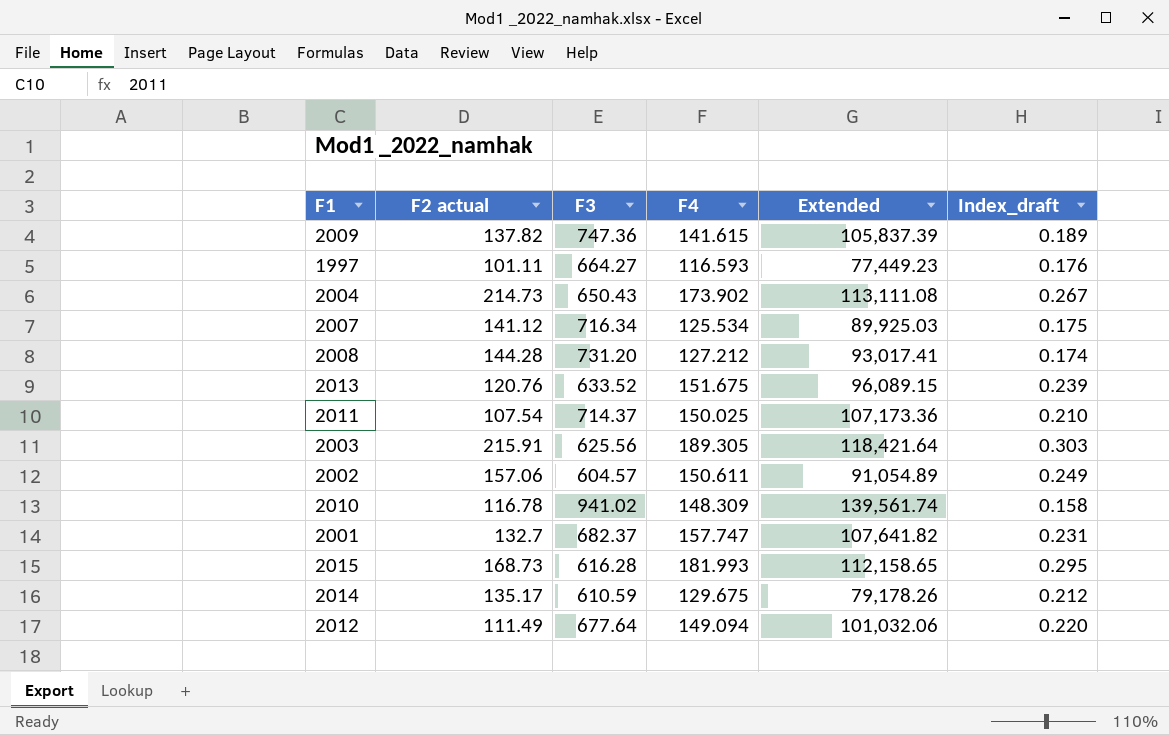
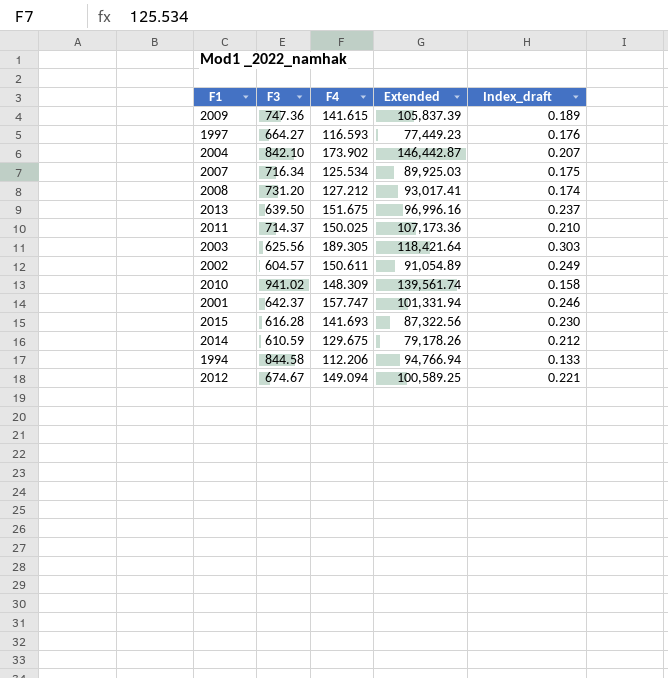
column F2 actual | position: 2 -> none
2004 | F3: 650.43 -> 842.10
2004 | Extended: 113,111.08 -> 146,442.87
2004 | Index_draft: 0.267 -> 0.207
2013 | F3: 633.52 -> 639.50
2013 | Extended: 96,089.15 -> 96,996.16
2013 | Index_draft: 0.239 -> 0.237
2001 | F3: 682.37 -> 642.37
2001 | Extended: 107,641.82 -> 101,331.94
2001 | Index_draft: 0.231 -> 0.246
2015 | F4: 181.993 -> 141.693
2015 | Extended: 112,158.65 -> 87,322.56
2015 | Index_draft: 0.295 -> 0.230
row 1994: none -> 844.58 | 112.206 | 94,766.94 | 0.133
2012 | F3: 677.64 -> 674.67
2012 | Extended: 101,032.06 -> 100,589.25
2012 | Index_draft: 0.220 -> 0.221

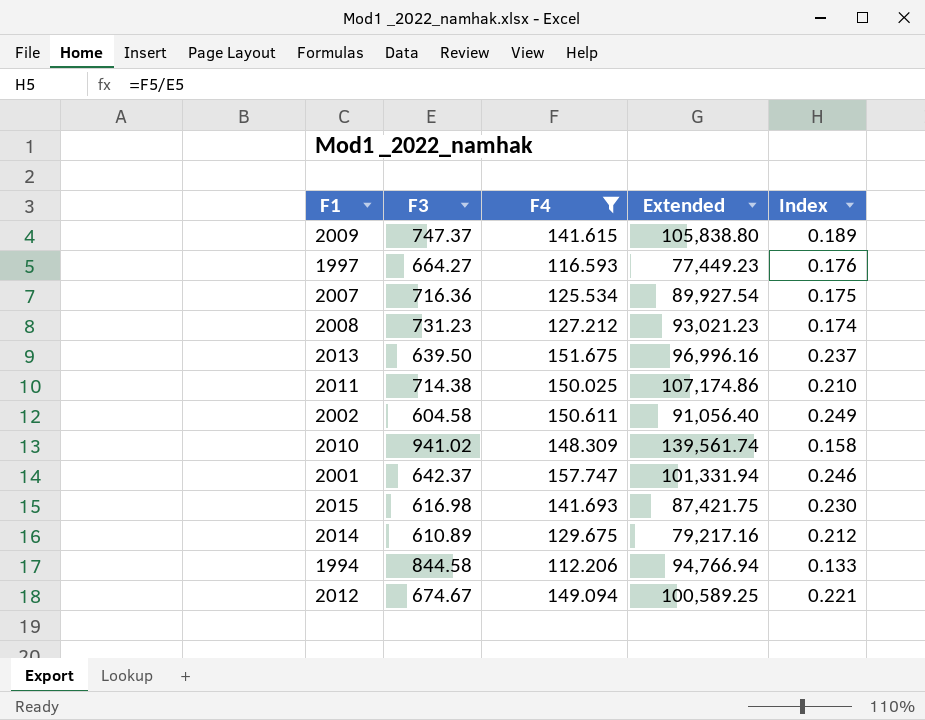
filter: none -> F4 <= 157.747
column name: Index_draft -> Index
2009 | F3: 747.36 -> 747.37
2009 | Extended: 105,837.39 -> 105,838.80
2007 | F3: 716.34 -> 716.36
2007 | Extended: 89,925.03 -> 89,927.54
2008 | F3: 731.20 -> 731.23
2008 | Extended: 93,017.41 -> 93,021.23
2011 | F3: 714.37 -> 714.38
2011 | Extended: 107,173.36 -> 107,174.86
2002 | F3: 604.57 -> 604.58
2002 | Extended: 91,054.89 -> 91,056.40
2015 | F3: 616.28 -> 616.98
2015 | Extended: 87,322.56 -> 87,421.75
2014 | F3: 610.59 -> 610.89
2014 | Extended: 79,178.26 -> 79,217.16

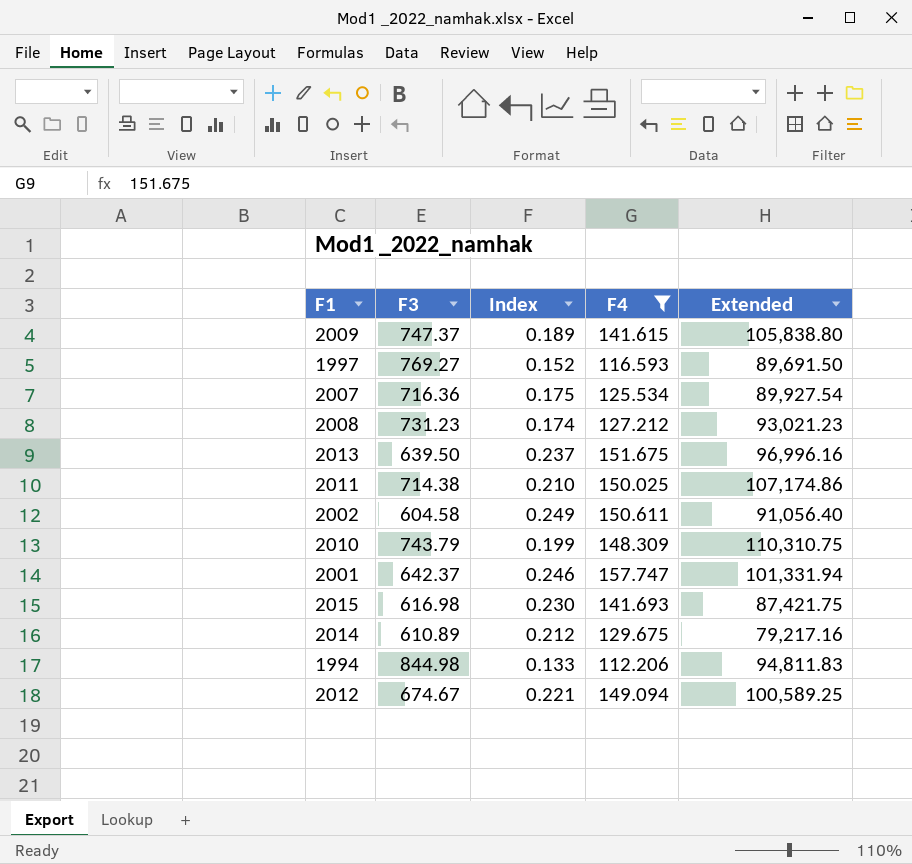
column Index | position: 5 -> 3
1997 | F3: 664.27 -> 769.27
1997 | Index: 0.176 -> 0.152
1997 | Extended: 77,449.23 -> 89,691.50
2010 | F3: 941.02 -> 743.79
2010 | Index: 0.158 -> 0.199
2010 | Extended: 139,561.74 -> 110,310.75
1994 | F3: 844.58 -> 844.98
1994 | Extended: 94,766.94 -> 94,811.83

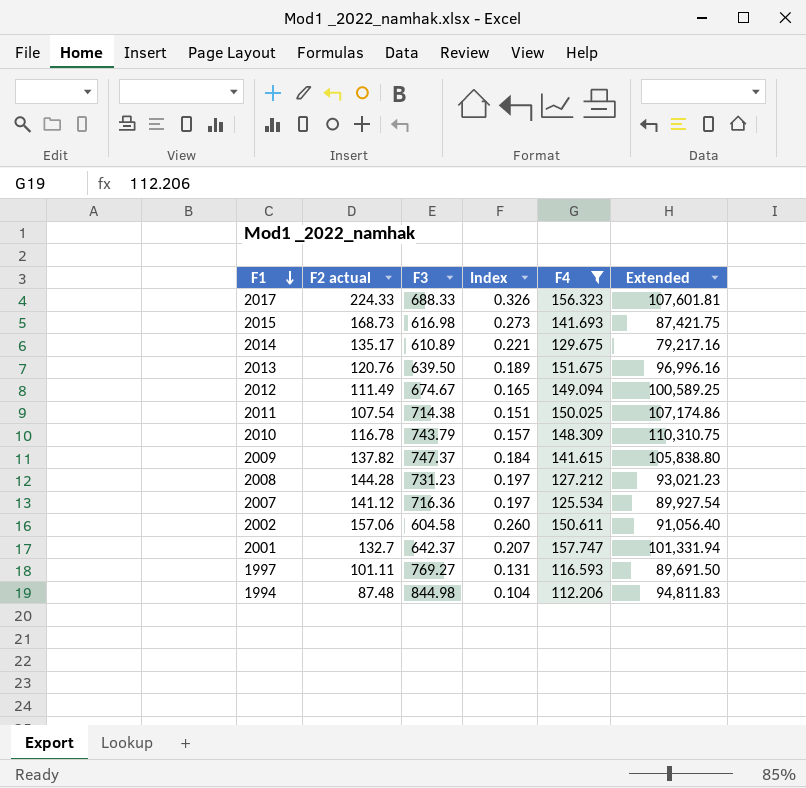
row order: none -> F1 descending
column F2 actual | position: none -> 2
column Index | formula: [F4] / [F3] -> [F2 actual] / [F3]
row 2017: none -> 224.33 | 688.33 | 0.326 | 156.323 | 107,601.81

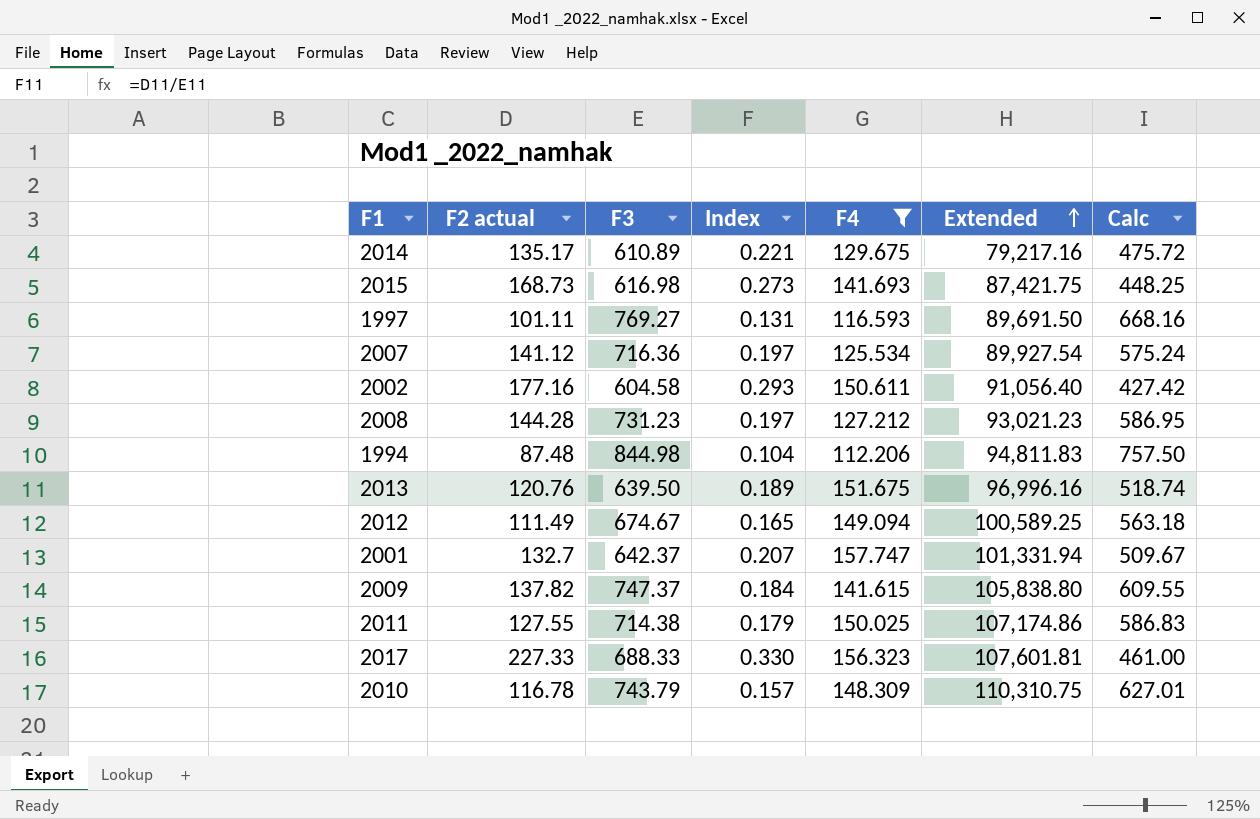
row order: F1 descending -> Extended ascending
column Calc | formula: none -> [F3] - [F2 actual]
2002 | F2 actual: 157.06 -> 177.16
2002 | Index: 0.260 -> 0.293
2011 | F2 actual: 107.54 -> 127.55
2011 | Index: 0.151 -> 0.179
2017 | F2 actual: 224.33 -> 227.33
2017 | Index: 0.326 -> 0.330

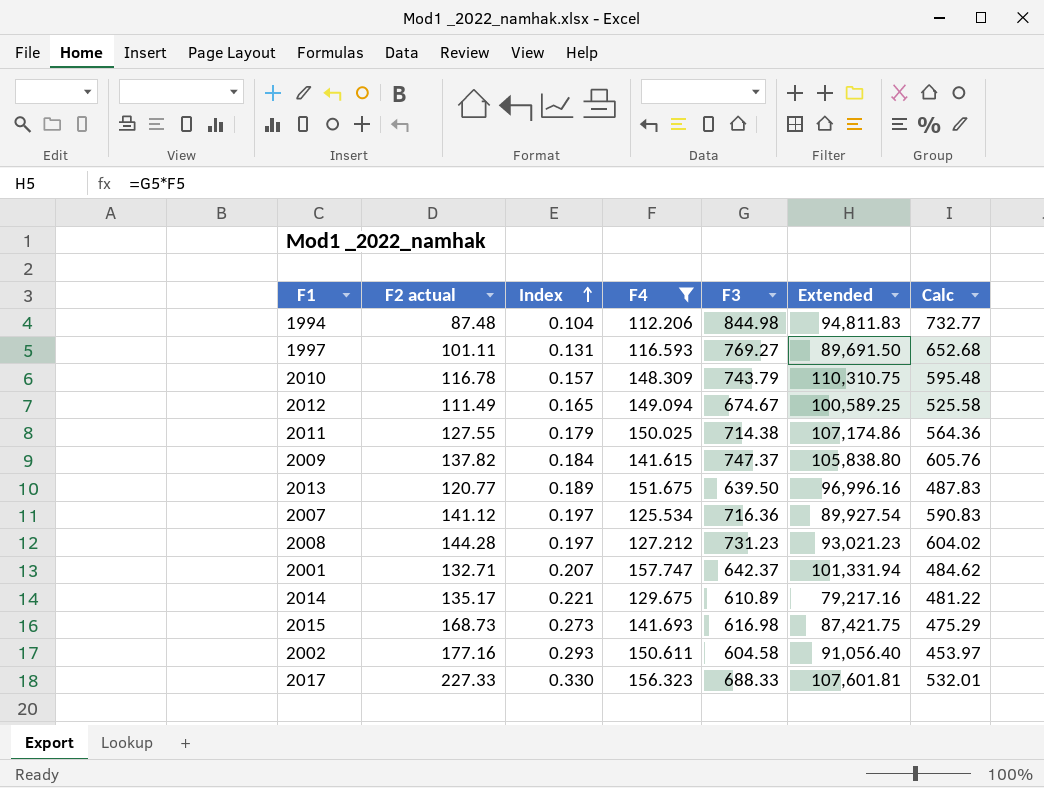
row order: Extended ascending -> Index ascending
column F3 | position: 3 -> 5
column Calc | formula: [F3] - [F2 actual] -> [F3] - [F4]
2013 | F2 actual: 120.76 -> 120.77
2001 | F2 actual: 132.7 -> 132.71

